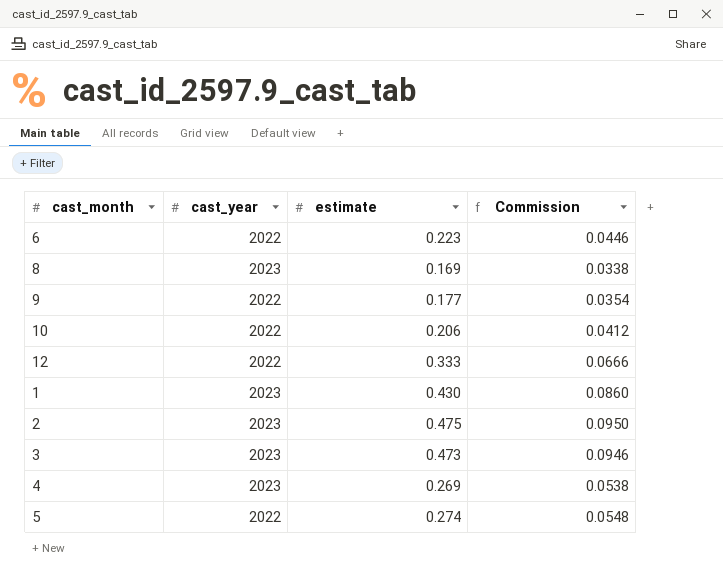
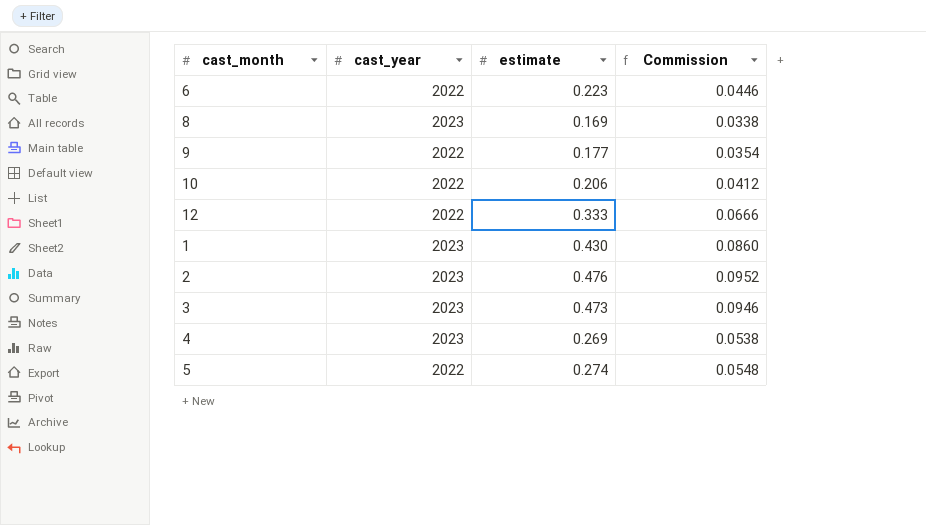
2 | estimate: 0.475 -> 0.476
2 | Commission: 0.0950 -> 0.0952

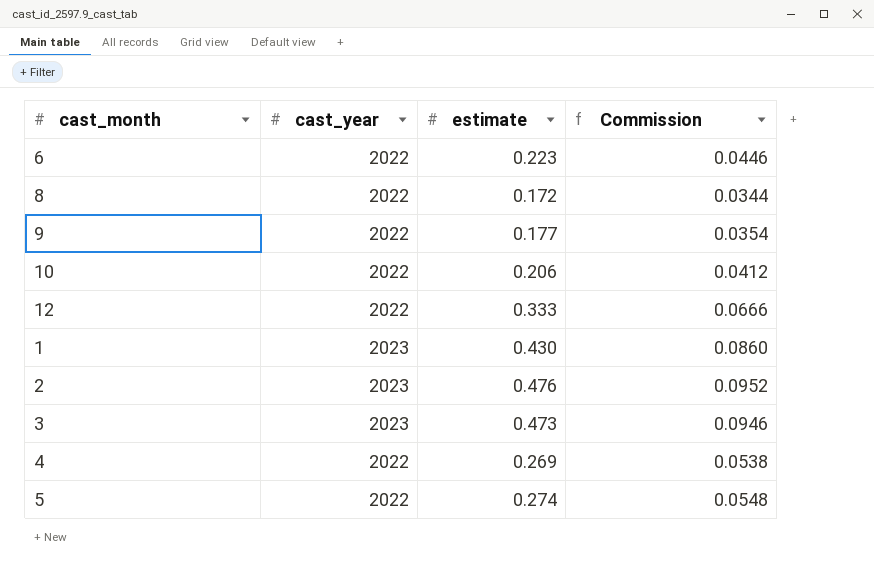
8 | cast_year: 2023 -> 2022
8 | estimate: 0.169 -> 0.172
8 | Commission: 0.0338 -> 0.0344
4 | cast_year: 2023 -> 2022

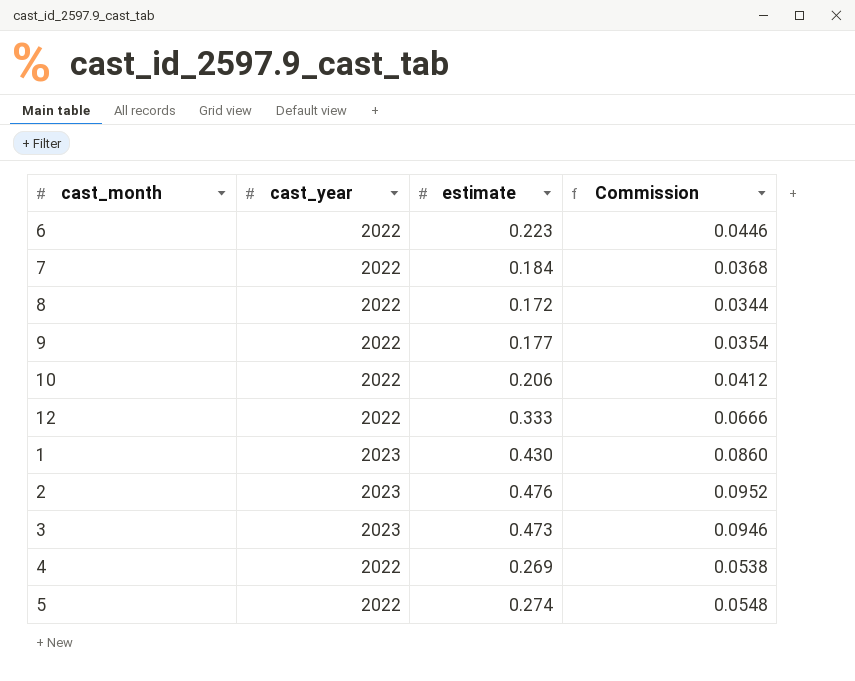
row 7: none -> 2022 | 0.184 | 0.0368

